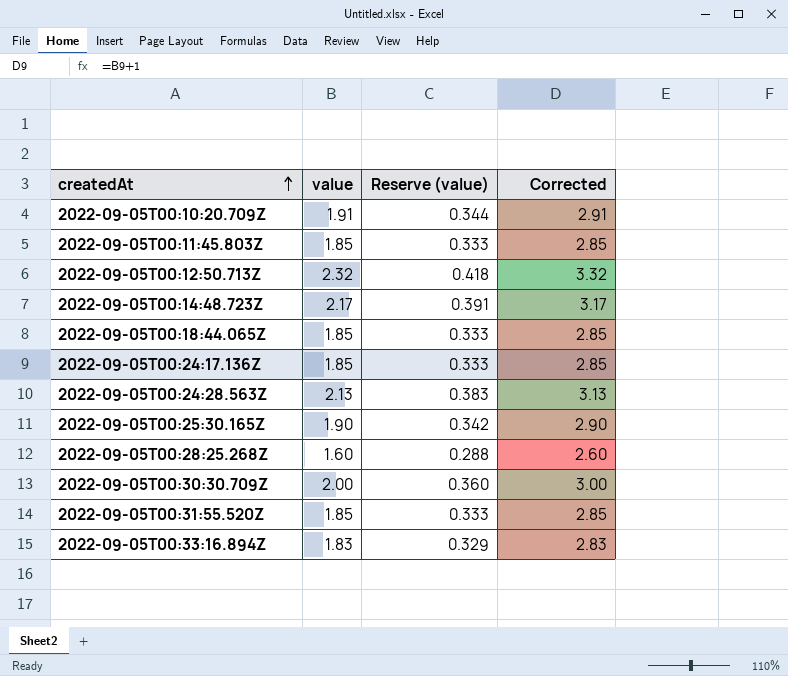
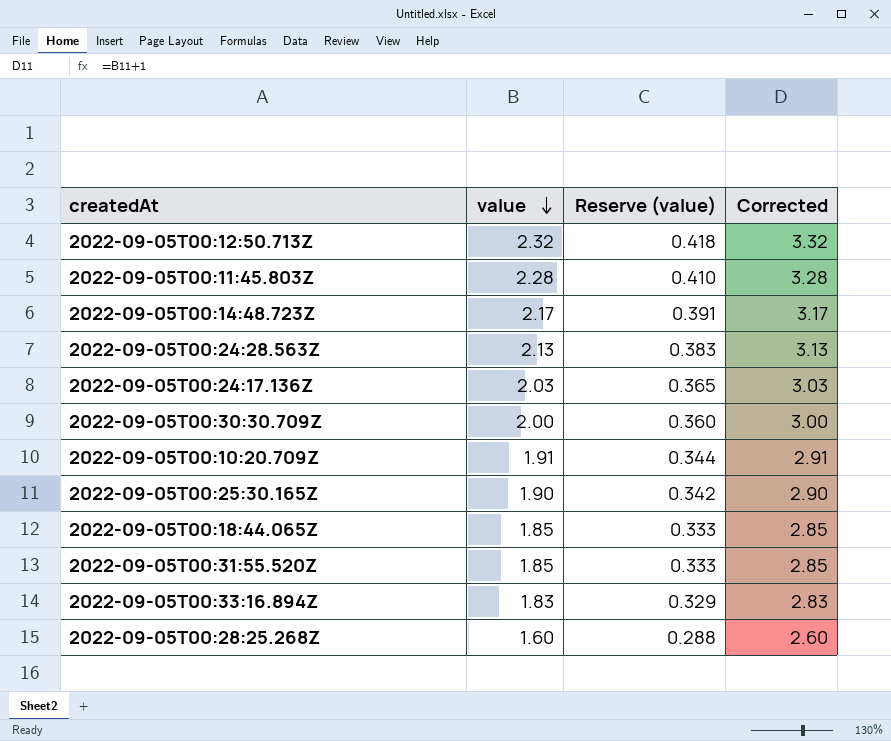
row order: createdAt ascending -> value descending
2022-09-05T00:11:45.803Z | value: 1.85 -> 2.28
2022-09-05T00:11:45.803Z | Reserve (value): 0.333 -> 0.410
2022-09-05T00:11:45.803Z | Corrected: 2.85 -> 3.28
2022-09-05T00:24:17.136Z | value: 1.85 -> 2.03
2022-09-05T00:24:17.136Z | Reserve (value): 0.333 -> 0.365
2022-09-05T00:24:17.136Z | Corrected: 2.85 -> 3.03

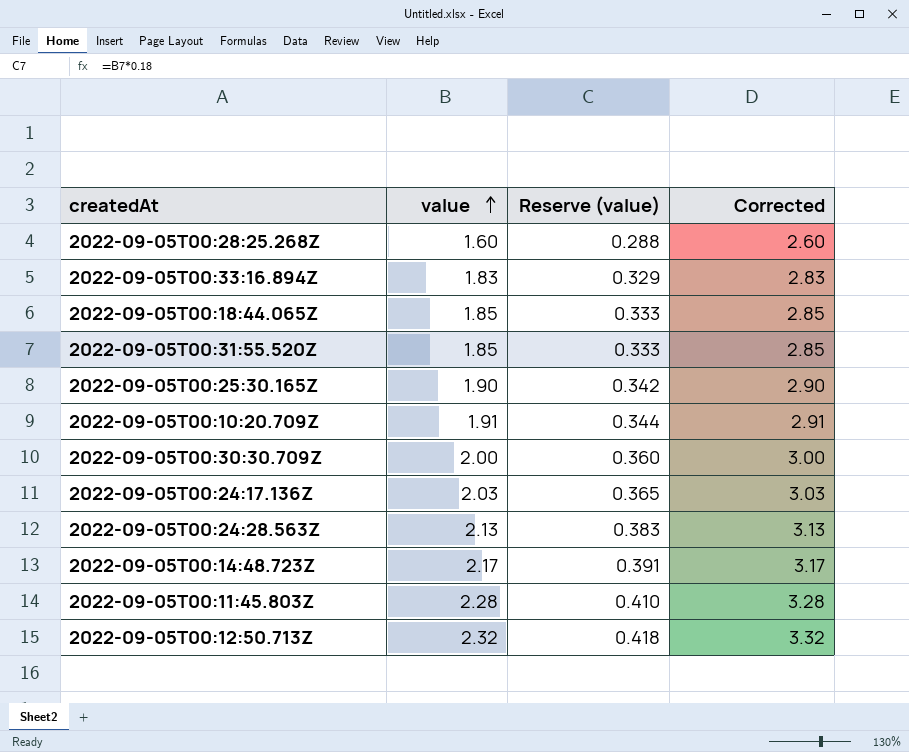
row order: value descending -> value ascending

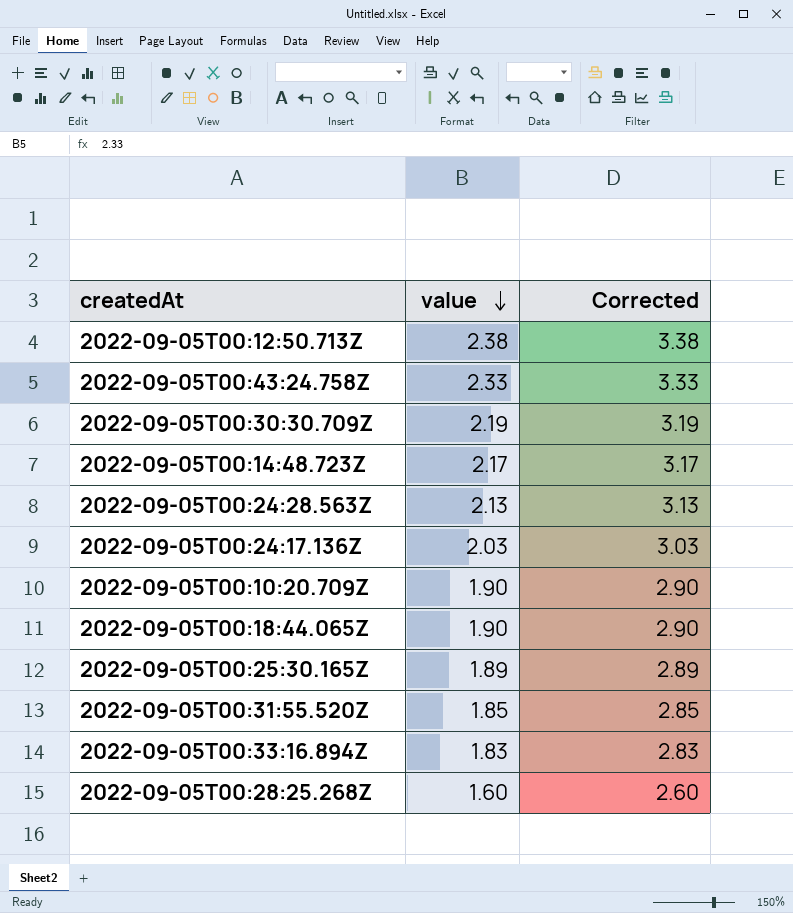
row order: value ascending -> value descending
column Reserve (value) | formula: [value] * 0.18 -> none
row 2022-09-05T00:11:45.803Z: 2.28 | 0.410 | 3.28 -> none
2022-09-05T00:12:50.713Z | value: 2.32 -> 2.38
2022-09-05T00:12:50.713Z | Corrected: 3.32 -> 3.38
row 2022-09-05T00:43:24.758Z: none -> 2.33 | 3.33
2022-09-05T00:30:30.709Z | value: 2.00 -> 2.19
2022-09-05T00:30:30.709Z | Corrected: 3.00 -> 3.19
2022-09-05T00:10:20.709Z | value: 1.91 -> 1.90
2022-09-05T00:10:20.709Z | Corrected: 2.91 -> 2.90
2022-09-05T00:18:44.065Z | value: 1.85 -> 1.90
2022-09-05T00:18:44.065Z | Corrected: 2.85 -> 2.90
2022-09-05T00:25:30.165Z | value: 1.90 -> 1.89
2022-09-05T00:25:30.165Z | Corrected: 2.90 -> 2.89

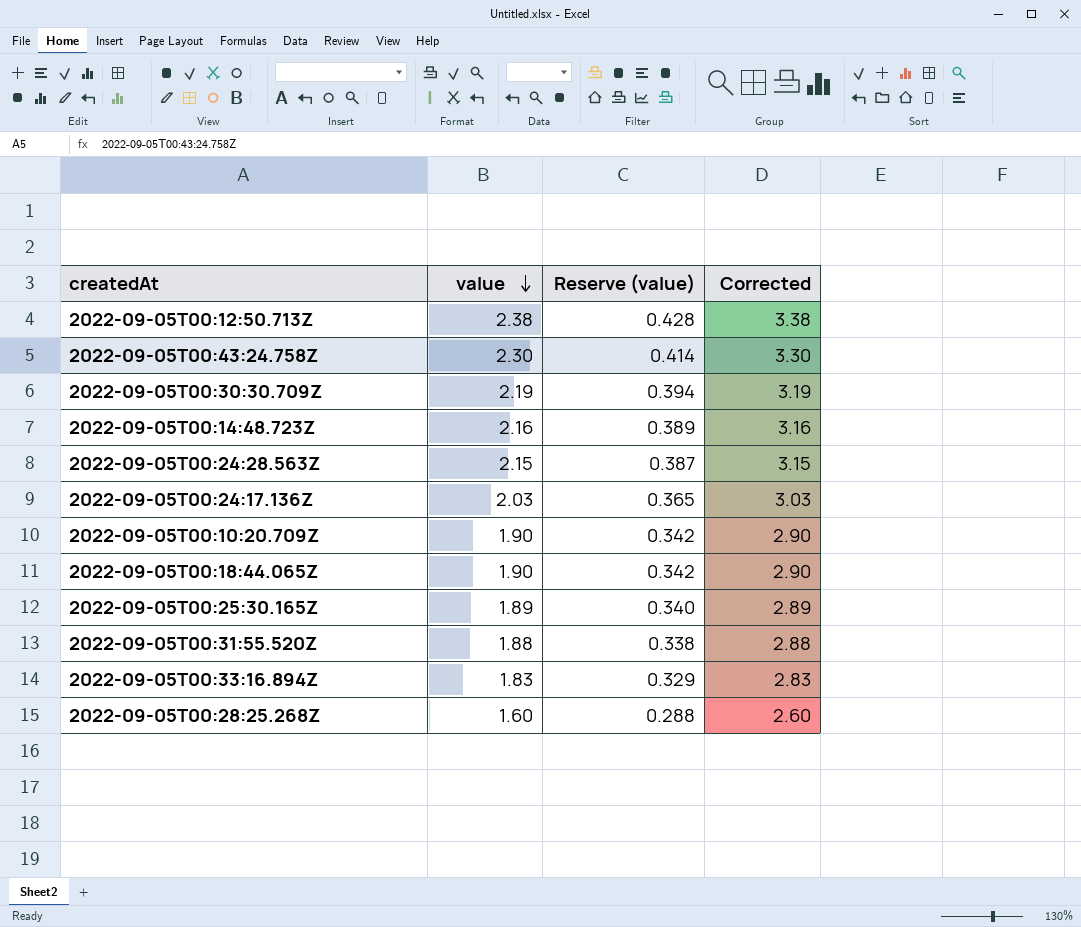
column Reserve (value) | formula: none -> [value] * 0.18
2022-09-05T00:43:24.758Z | value: 2.33 -> 2.30
2022-09-05T00:43:24.758Z | Corrected: 3.33 -> 3.30
2022-09-05T00:14:48.723Z | value: 2.17 -> 2.16
2022-09-05T00:14:48.723Z | Corrected: 3.17 -> 3.16
2022-09-05T00:24:28.563Z | value: 2.13 -> 2.15
2022-09-05T00:24:28.563Z | Corrected: 3.13 -> 3.15
2022-09-05T00:31:55.520Z | value: 1.85 -> 1.88
2022-09-05T00:31:55.520Z | Corrected: 2.85 -> 2.88

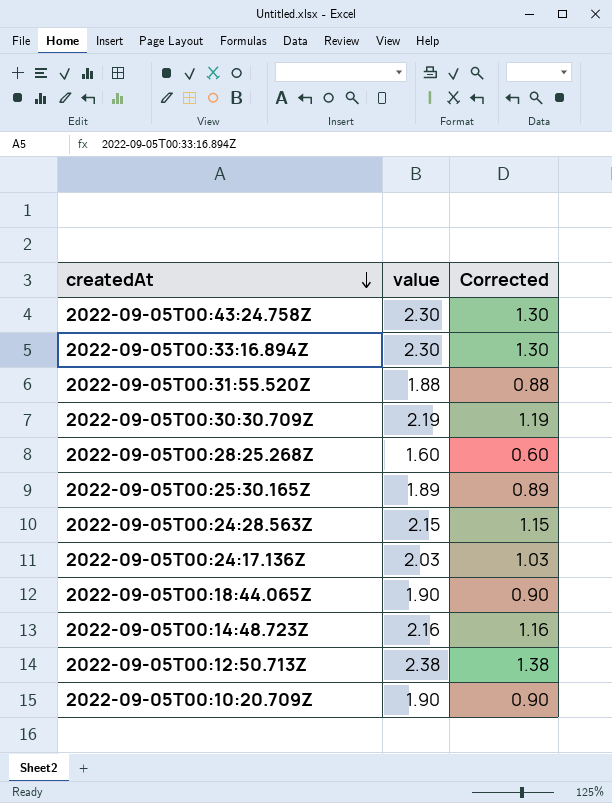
row order: value descending -> createdAt descending
column Reserve (value) | formula: [value] * 0.18 -> none
column Corrected | formula: [value] + 1 -> [value] - 1
2022-09-05T00:33:16.894Z | value: 1.83 -> 2.30

